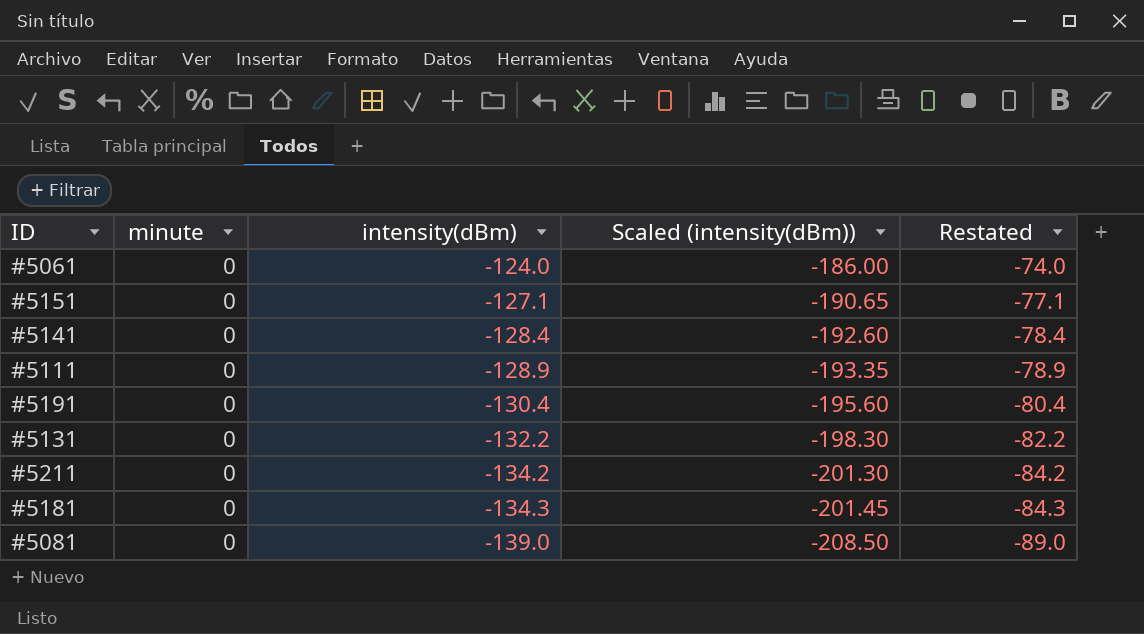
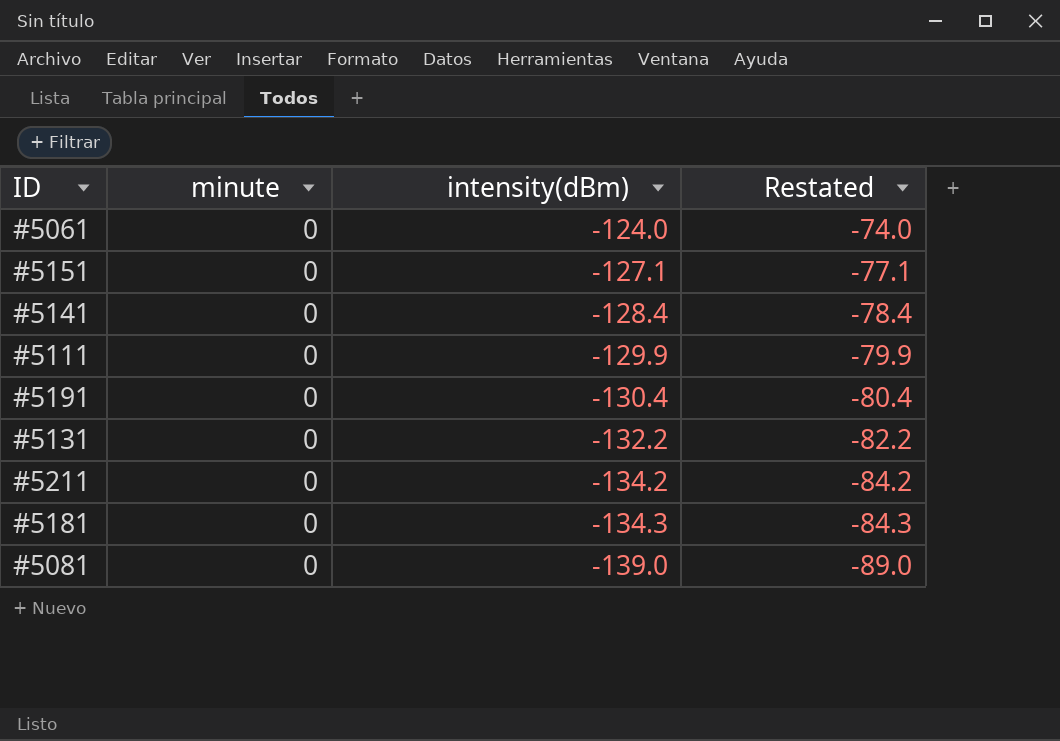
column Scaled (intensity(dBm)) | formula: [intensity(dBm)] * 1.5 -> none
#5111 | intensity(dBm): -128.9 -> -129.9
#5111 | Restated: -78.9 -> -79.9

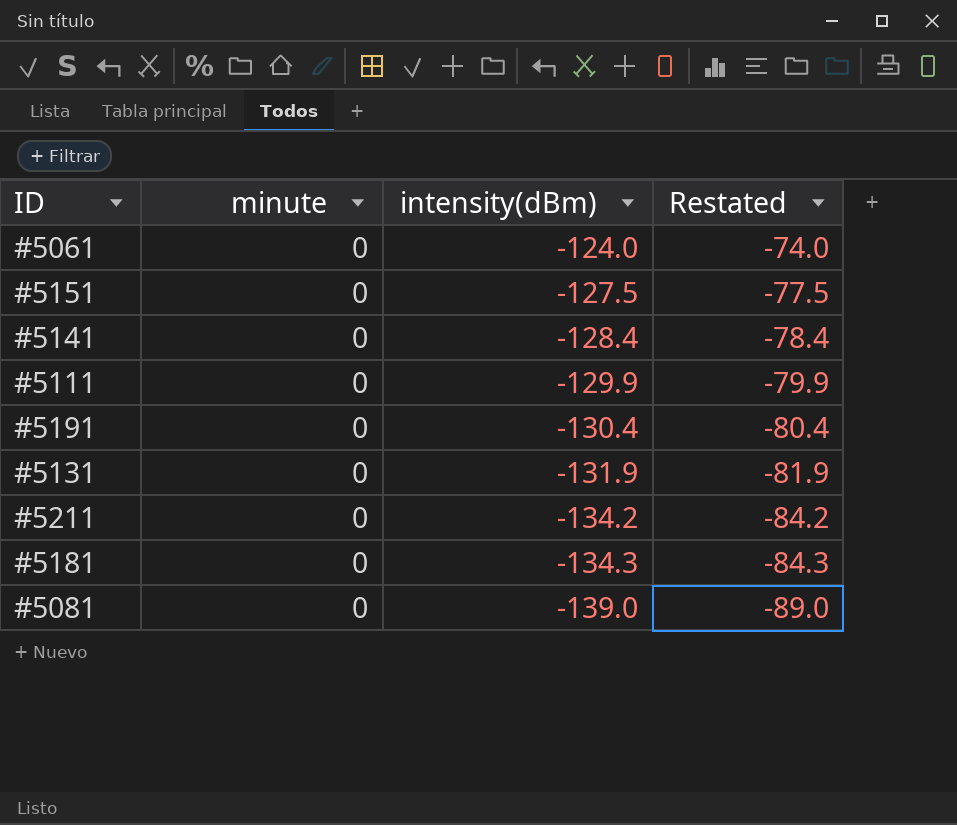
#5151 | intensity(dBm): -127.1 -> -127.5
#5151 | Restated: -77.1 -> -77.5
#5131 | intensity(dBm): -132.2 -> -131.9
#5131 | Restated: -82.2 -> -81.9

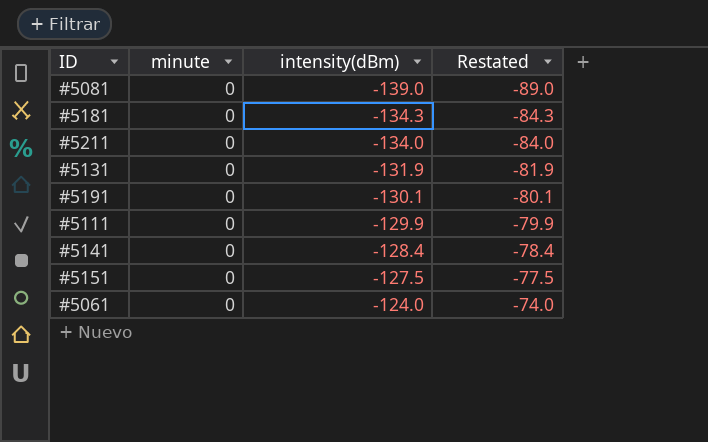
row order: intensity(dBm) descending -> intensity(dBm) ascending
#5211 | intensity(dBm): -134.2 -> -134.0
#5211 | Restated: -84.2 -> -84.0
#5191 | intensity(dBm): -130.4 -> -130.1
#5191 | Restated: -80.4 -> -80.1

